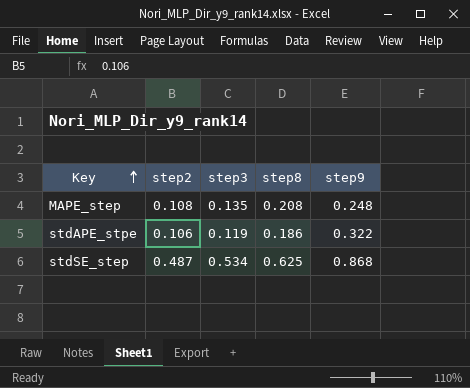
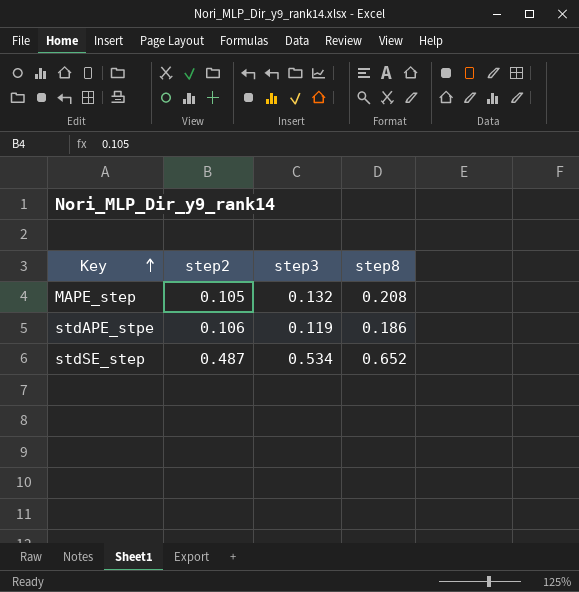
column step9 | position: 5 -> none
MAPE_step | step2: 0.108 -> 0.105
MAPE_step | step3: 0.135 -> 0.132
stdSE_step | step8: 0.625 -> 0.652

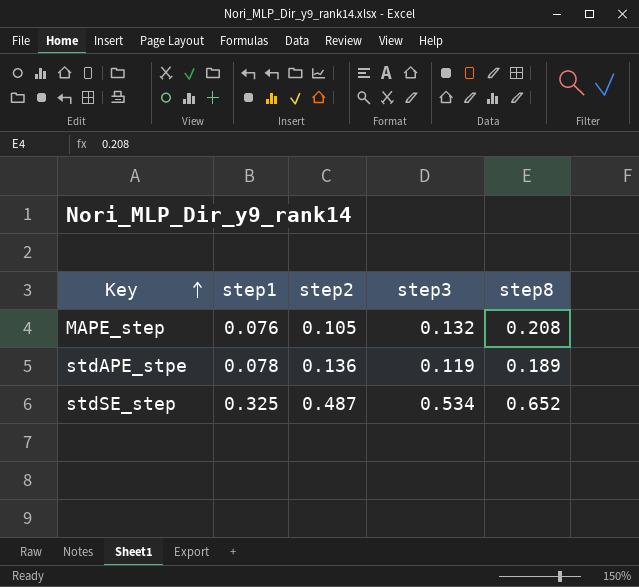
column step1 | position: none -> 2
stdAPE_stpe | step2: 0.106 -> 0.136
stdAPE_stpe | step8: 0.186 -> 0.189

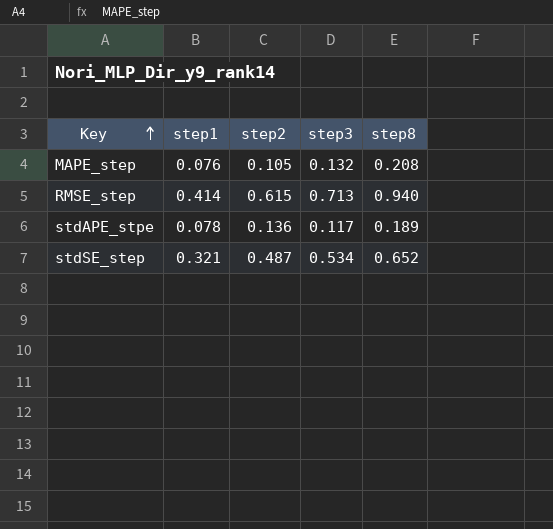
row RMSE_step: none -> 0.414 | 0.615 | 0.713 | 0.940
stdAPE_stpe | step3: 0.119 -> 0.117
stdSE_step | step1: 0.325 -> 0.321

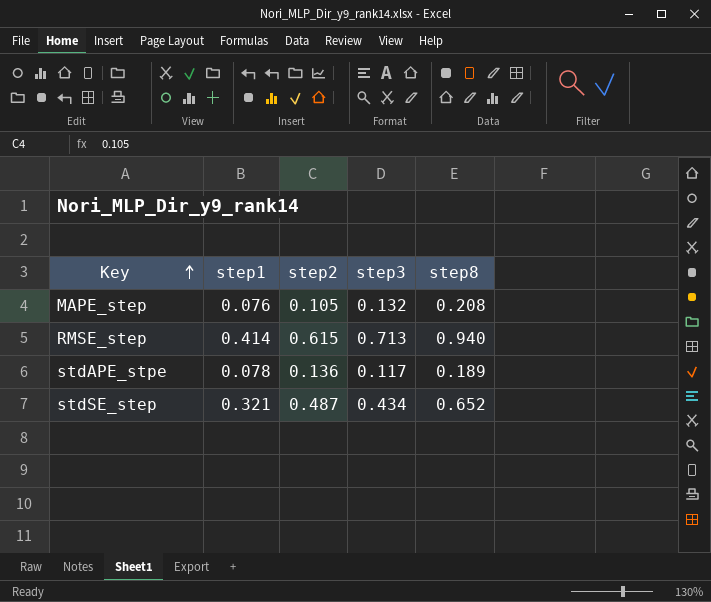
stdSE_step | step3: 0.534 -> 0.434

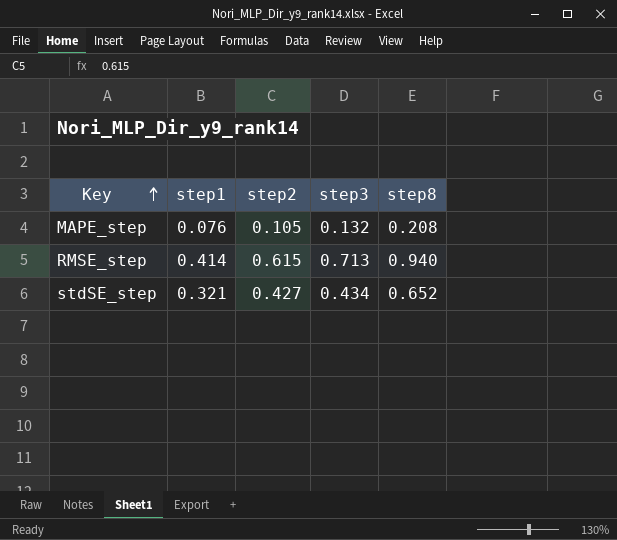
row stdAPE_stpe: 0.078 | 0.136 | 0.117 | 0.189 -> none
stdSE_step | step2: 0.487 -> 0.427

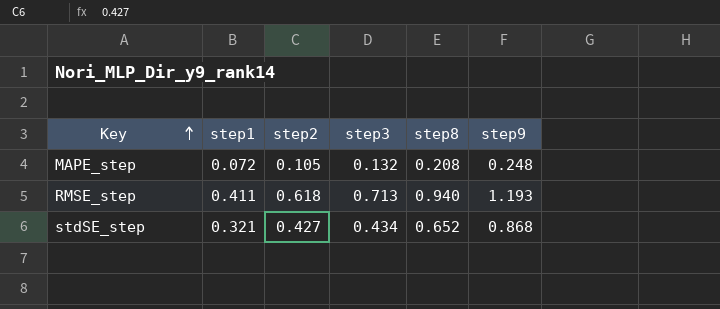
column step9 | position: none -> 6
MAPE_step | step1: 0.076 -> 0.072
RMSE_step | step1: 0.414 -> 0.411
RMSE_step | step2: 0.615 -> 0.618

